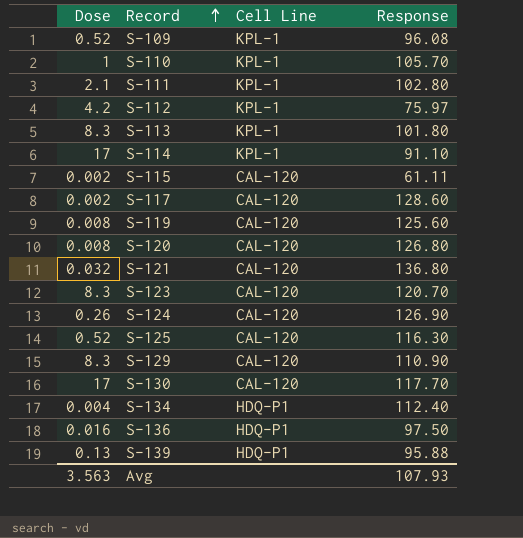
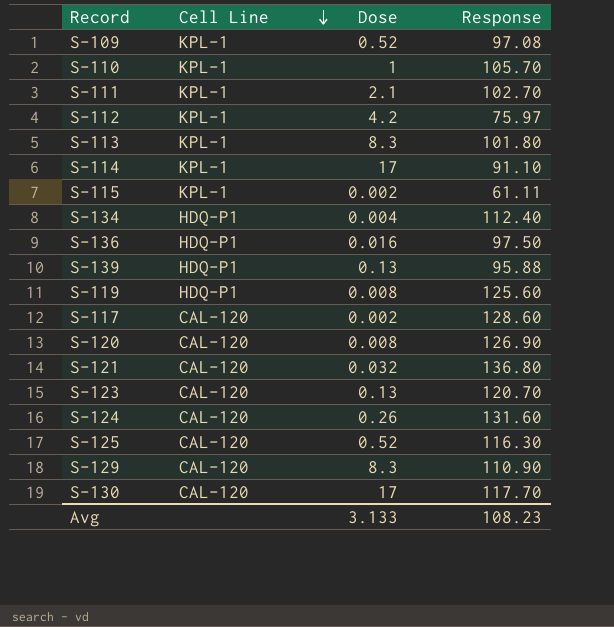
row order: Record ascending -> Cell Line descending
column Dose | position: 1 -> 3
S-109 | Response: 96.08 -> 97.08
S-111 | Response: 102.80 -> 102.70
S-115 | Cell Line: CAL-120 -> KPL-1
S-119 | Cell Line: CAL-120 -> HDQ-P1
S-120 | Response: 126.80 -> 126.90
S-123 | Dose: 8.3 -> 0.13
S-124 | Response: 126.90 -> 131.60
Avg | Dose: 3.563 -> 3.133
Avg | Response: 107.93 -> 108.23

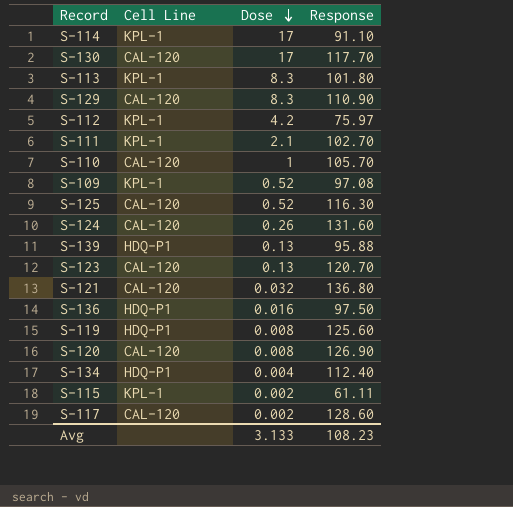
row order: Cell Line descending -> Dose descending
S-110 | Cell Line: KPL-1 -> CAL-120

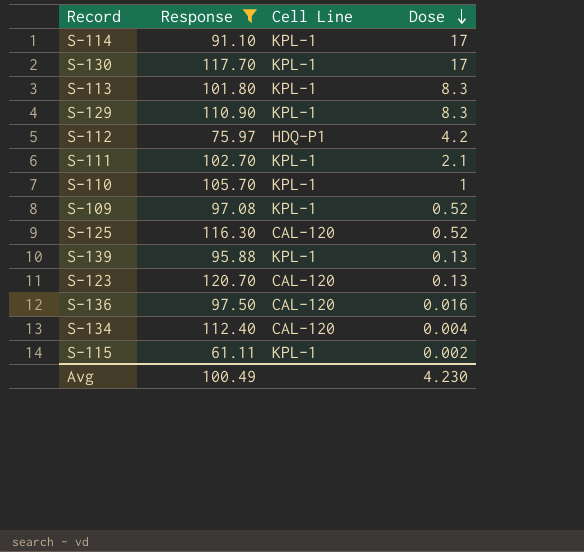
filter: none -> Response <= 120.70
column Response | position: 4 -> 2
S-130 | Cell Line: CAL-120 -> KPL-1
S-129 | Cell Line: CAL-120 -> KPL-1
S-112 | Cell Line: KPL-1 -> HDQ-P1
S-110 | Cell Line: CAL-120 -> KPL-1
S-139 | Cell Line: HDQ-P1 -> KPL-1
S-136 | Cell Line: HDQ-P1 -> CAL-120
S-134 | Cell Line: HDQ-P1 -> CAL-120
Avg | Response: 108.23 -> 100.49
Avg | Dose: 3.133 -> 4.230

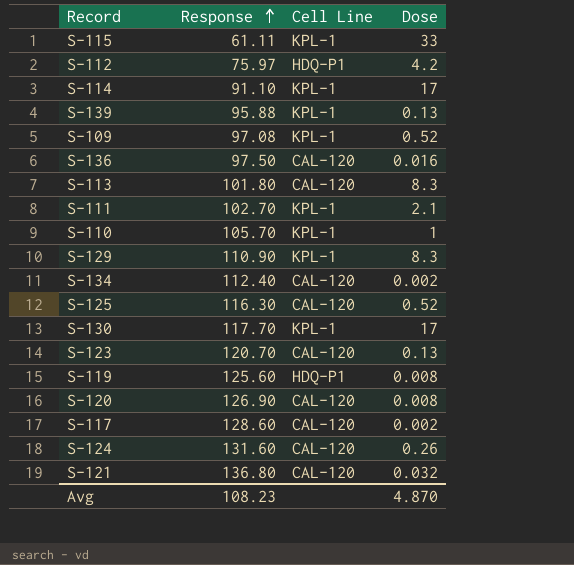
filter: Response <= 120.70 -> none
row order: Dose descending -> Response ascending
S-115 | Dose: 0.002 -> 33
S-113 | Cell Line: KPL-1 -> CAL-120
S-134 | Dose: 0.004 -> 0.002
Avg | Response: 100.49 -> 108.23
Avg | Dose: 4.230 -> 4.870

